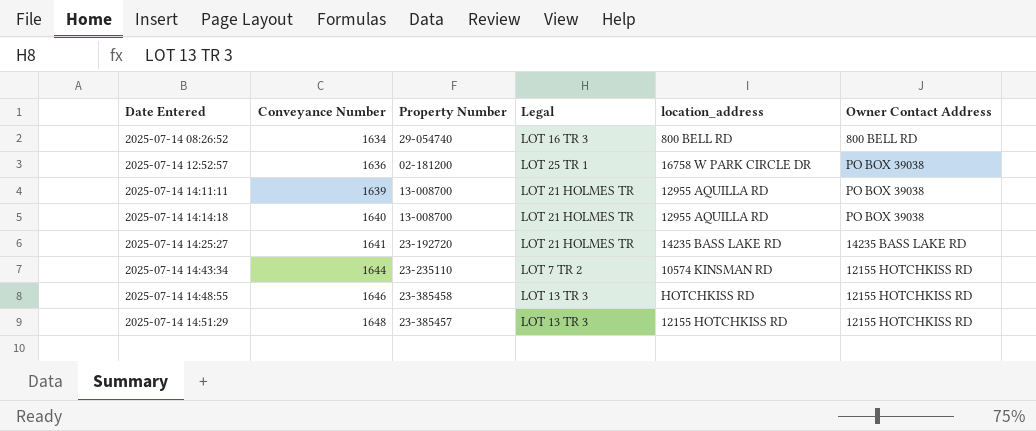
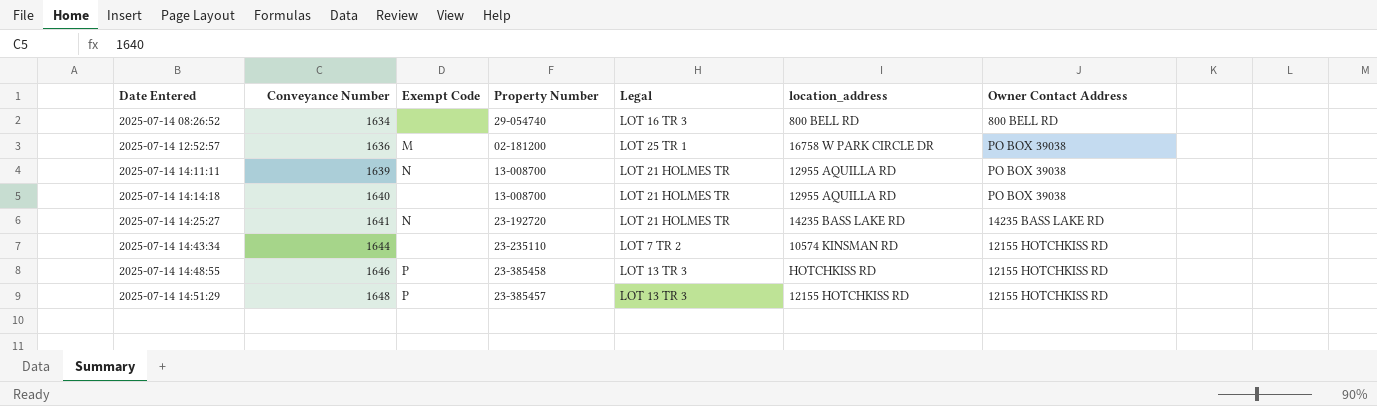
column Exempt Code | position: none -> 3

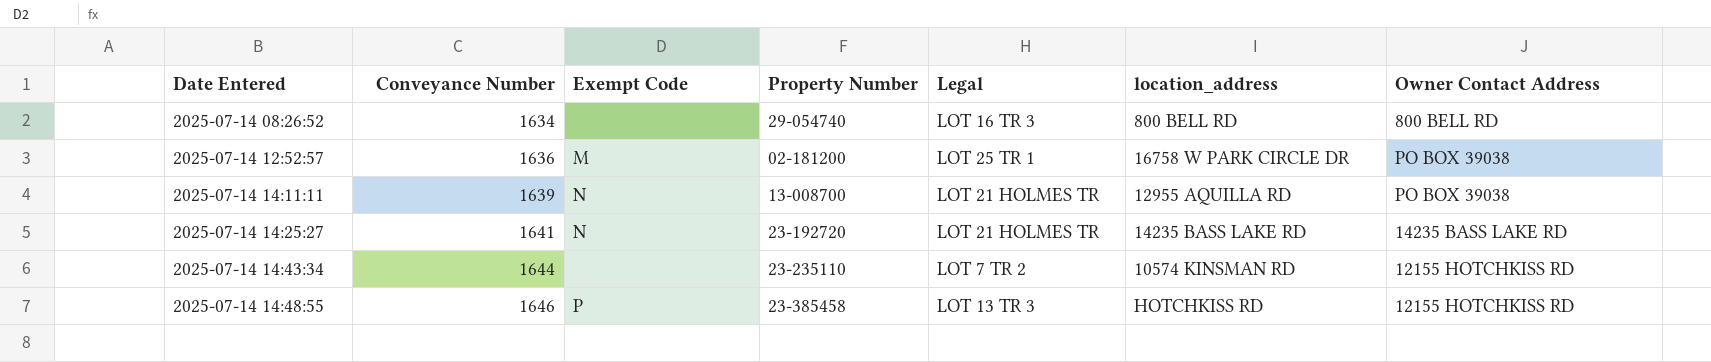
row 2025-07-14 14:14:18: 1640 | none | 13-008700 | LOT 21 HOLMES TR | 12955 AQUILLA RD | PO BOX 39038 -> none
row 2025-07-14 14:51:29: 1648 | P | 23-385457 | LOT 13 TR 3 | 12155 HOTCHKISS RD | 12155 HOTCHKISS RD -> none

